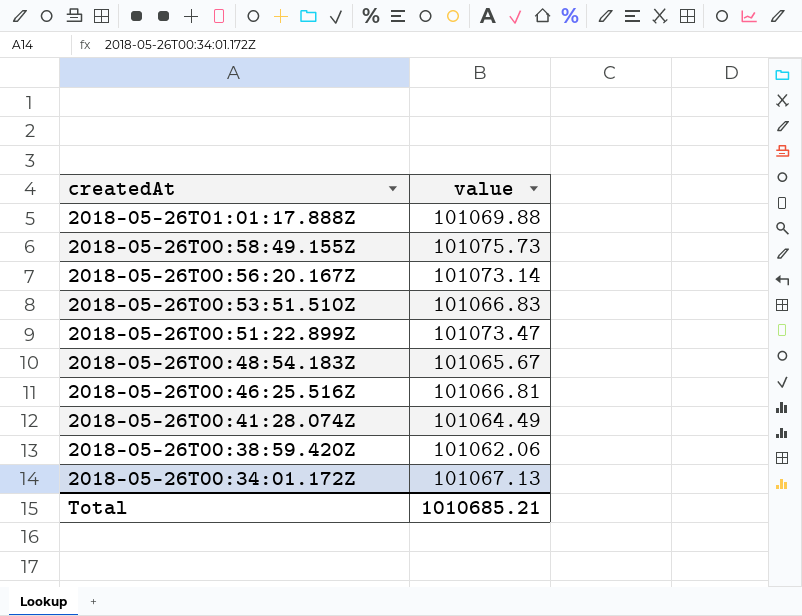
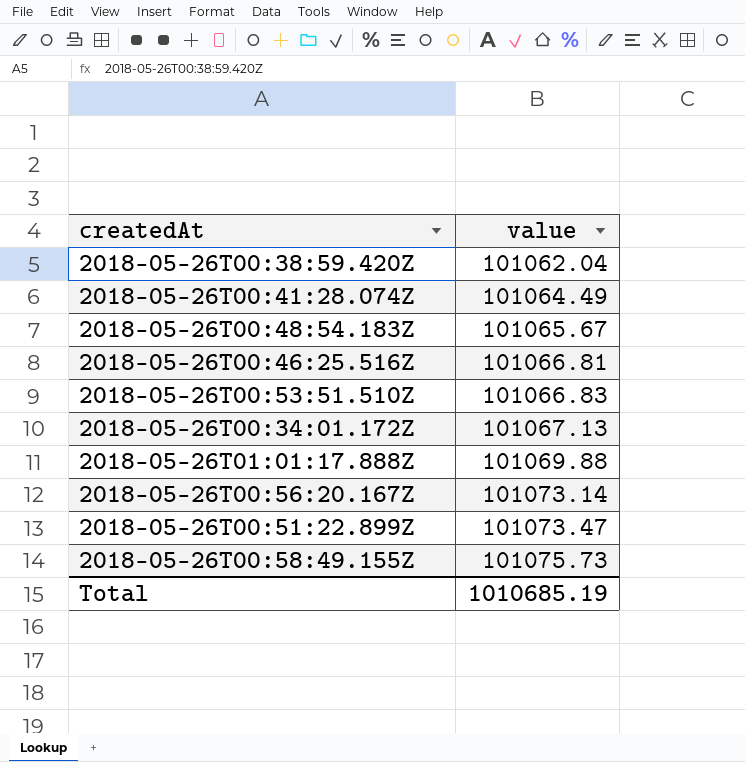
row order: createdAt descending -> value ascending
2018-05-26T00:38:59.420Z | value: 101062.06 -> 101062.04
Total | value: 1010685.21 -> 1010685.19

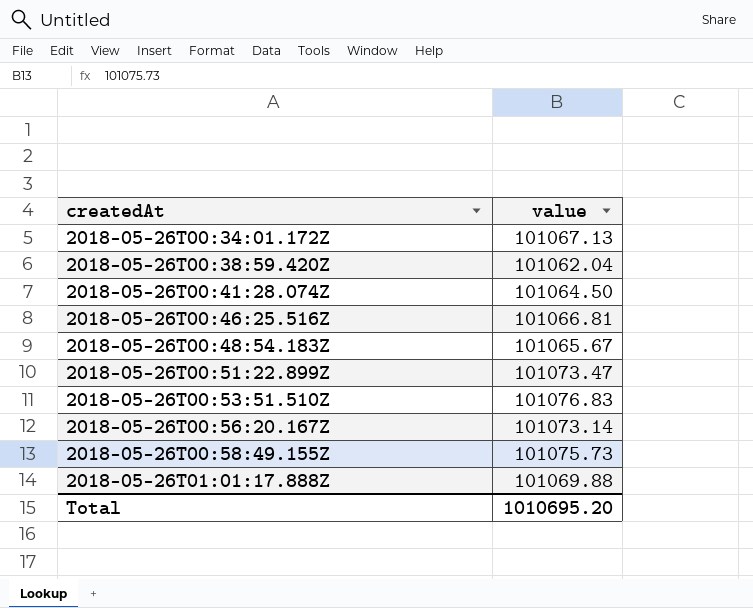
row order: value ascending -> createdAt ascending
2018-05-26T00:41:28.074Z | value: 101064.49 -> 101064.50
2018-05-26T00:53:51.510Z | value: 101066.83 -> 101076.83
Total | value: 1010685.19 -> 1010695.20

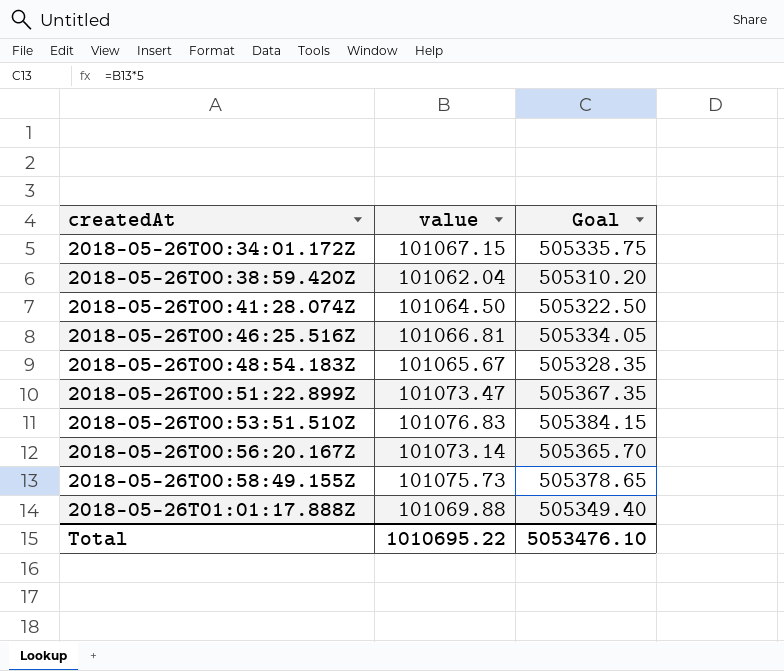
column Goal | formula: none -> [value] * 5
2018-05-26T00:34:01.172Z | value: 101067.13 -> 101067.15
Total | value: 1010695.20 -> 1010695.22

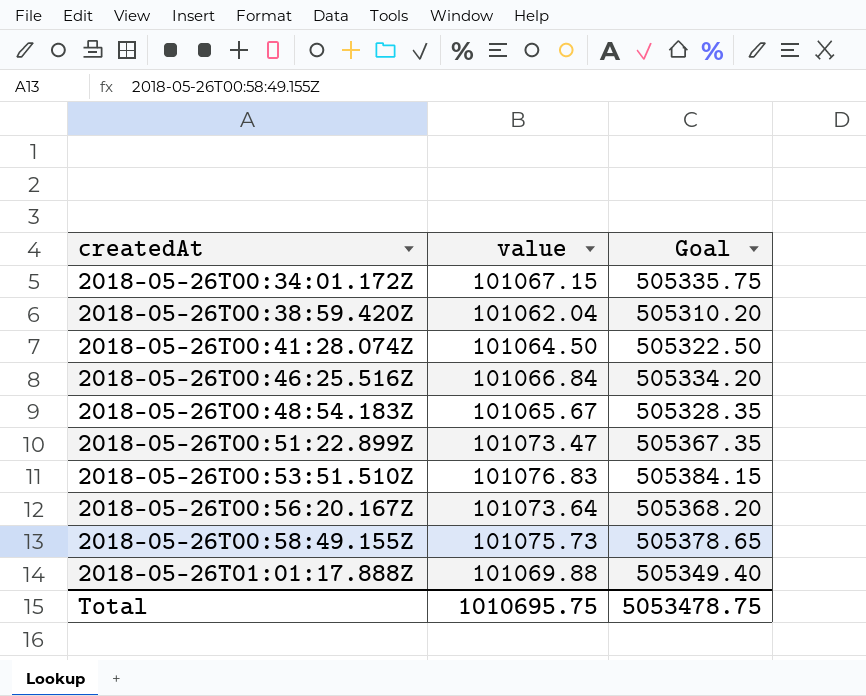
2018-05-26T00:46:25.516Z | value: 101066.81 -> 101066.84
2018-05-26T00:46:25.516Z | Goal: 505334.05 -> 505334.20
2018-05-26T00:56:20.167Z | value: 101073.14 -> 101073.64
2018-05-26T00:56:20.167Z | Goal: 505365.70 -> 505368.20
Total | value: 1010695.22 -> 1010695.75
Total | Goal: 5053476.10 -> 5053478.75

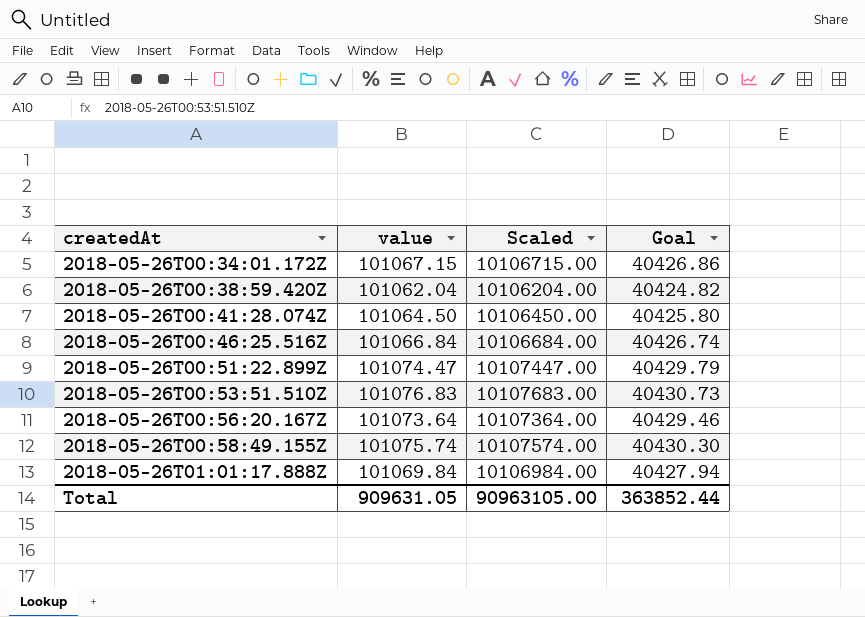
column Scaled | formula: none -> [value] * 100
column Goal | formula: [value] * 5 -> [value] * 0.4
row 2018-05-26T00:48:54.183Z: 101065.67 | 505328.35 -> none
2018-05-26T00:51:22.899Z | value: 101073.47 -> 101074.47
2018-05-26T00:58:49.155Z | value: 101075.73 -> 101075.74
2018-05-26T01:01:17.888Z | value: 101069.88 -> 101069.84
Total | value: 1010695.75 -> 909631.05
Total | Goal: 5053478.75 -> 363852.44

